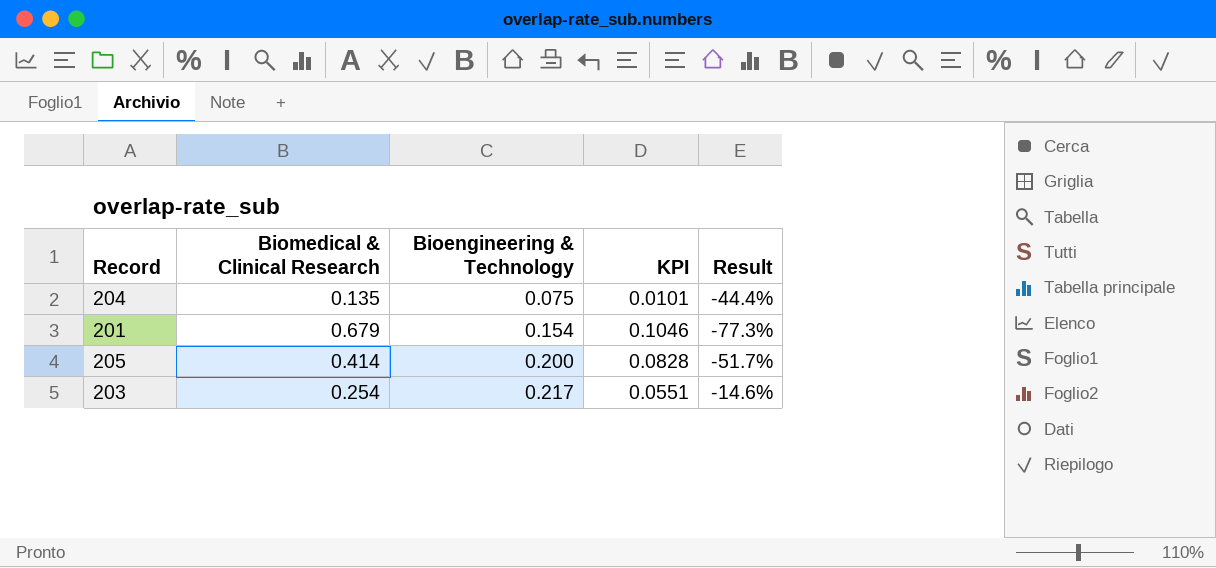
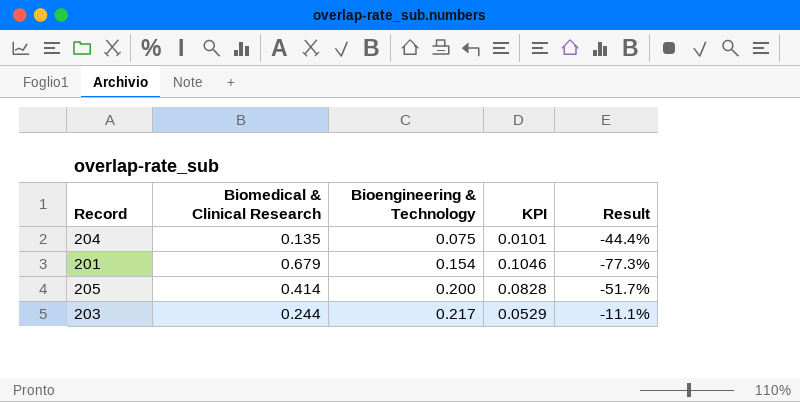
203 | Biomedical & Clinical Research: 0.254 -> 0.244
203 | KPI: 0.0551 -> 0.0529
203 | Result: -14.6% -> -11.1%

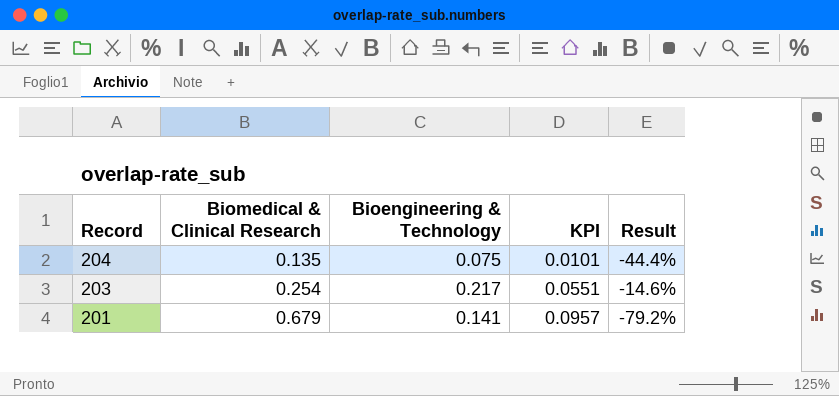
row order: Bioengineering & Technology ascending -> Record descending
row 205: 0.414 | 0.200 | 0.0828 | -51.7% -> none
203 | Biomedical & Clinical Research: 0.244 -> 0.254
203 | KPI: 0.0529 -> 0.0551
203 | Result: -11.1% -> -14.6%
201 | Bioengineering & Technology: 0.154 -> 0.141
201 | KPI: 0.1046 -> 0.0957
201 | Result: -77.3% -> -79.2%

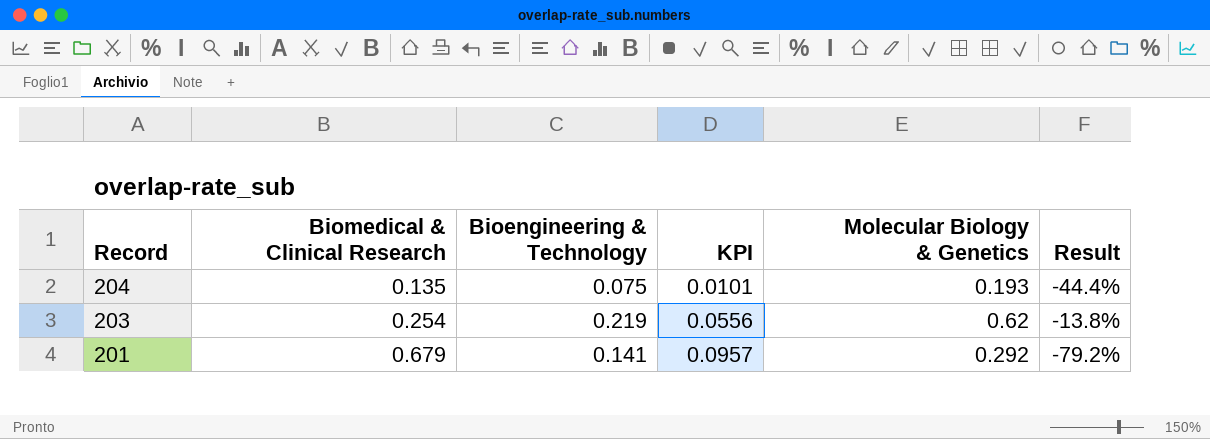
column Molecular Biology & Genetics | position: none -> 5
203 | Bioengineering & Technology: 0.217 -> 0.219
203 | KPI: 0.0551 -> 0.0556
203 | Result: -14.6% -> -13.8%

